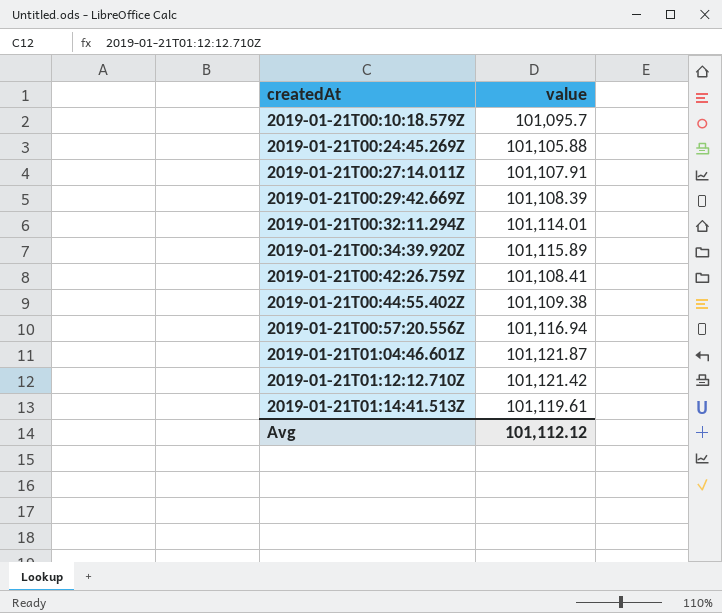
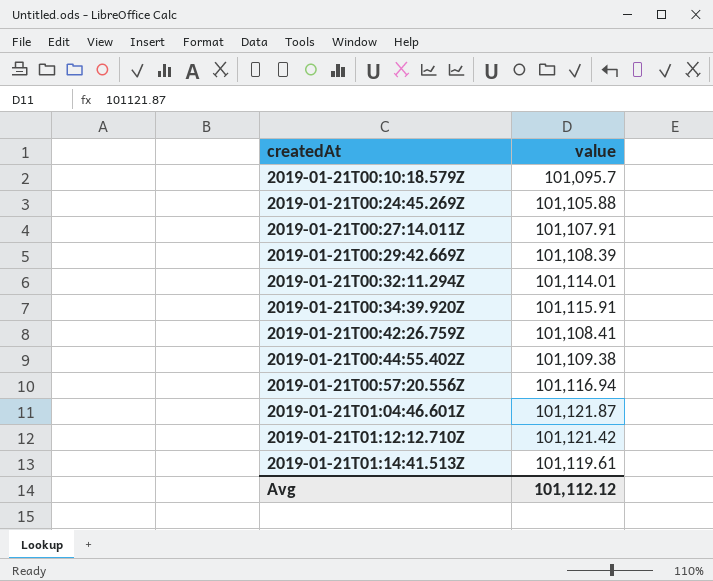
2019-01-21T00:34:39.920Z | value: 101,115.89 -> 101,115.91

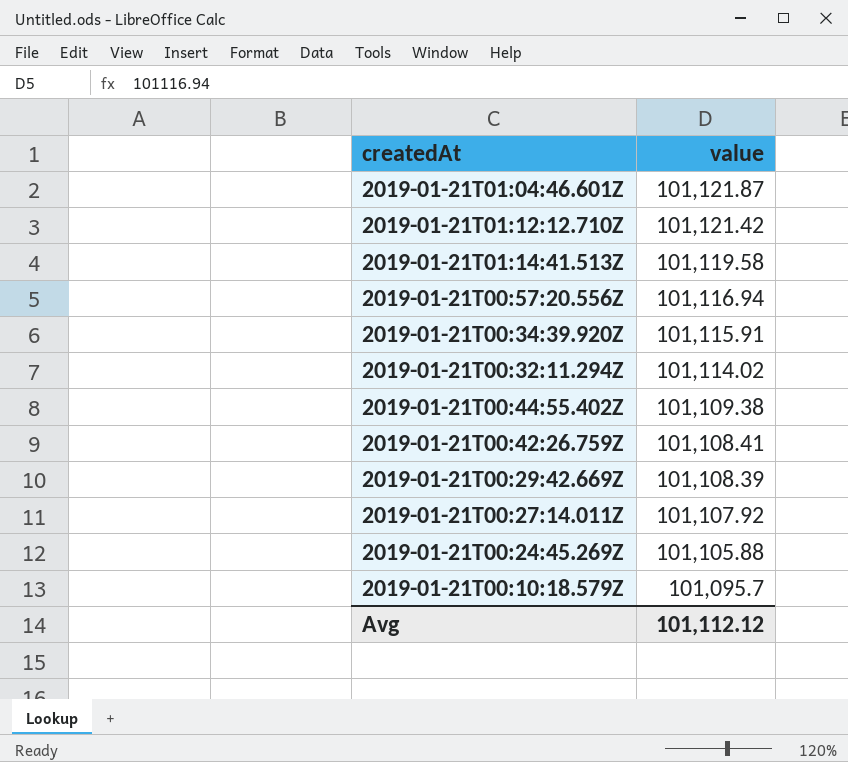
row order: createdAt ascending -> value descending
2019-01-21T01:14:41.513Z | value: 101,119.61 -> 101,119.58
2019-01-21T00:32:11.294Z | value: 101,114.01 -> 101,114.02
2019-01-21T00:27:14.011Z | value: 101,107.91 -> 101,107.92

